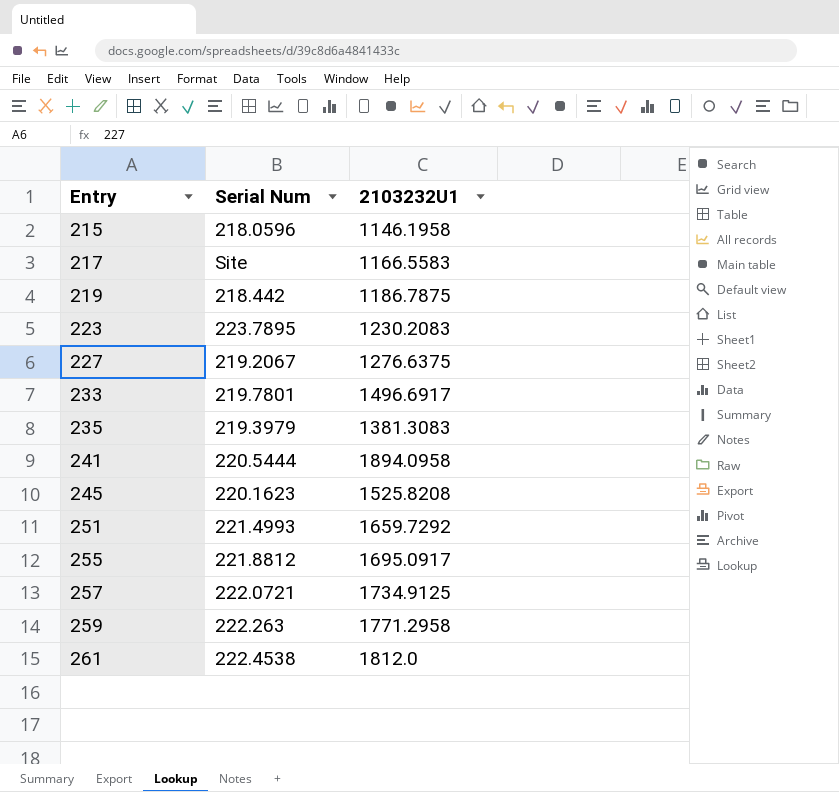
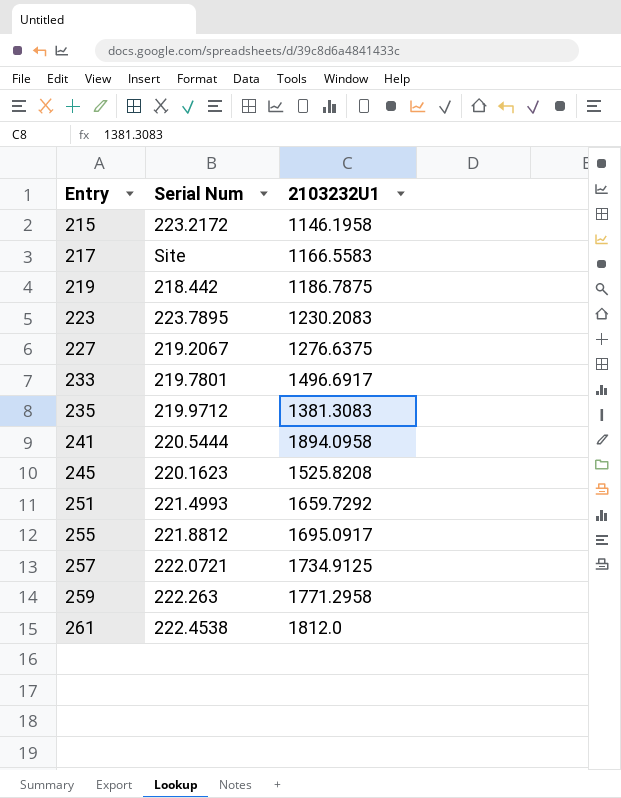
215 | Serial Num: 218.0596 -> 223.2172
235 | Serial Num: 219.3979 -> 219.9712

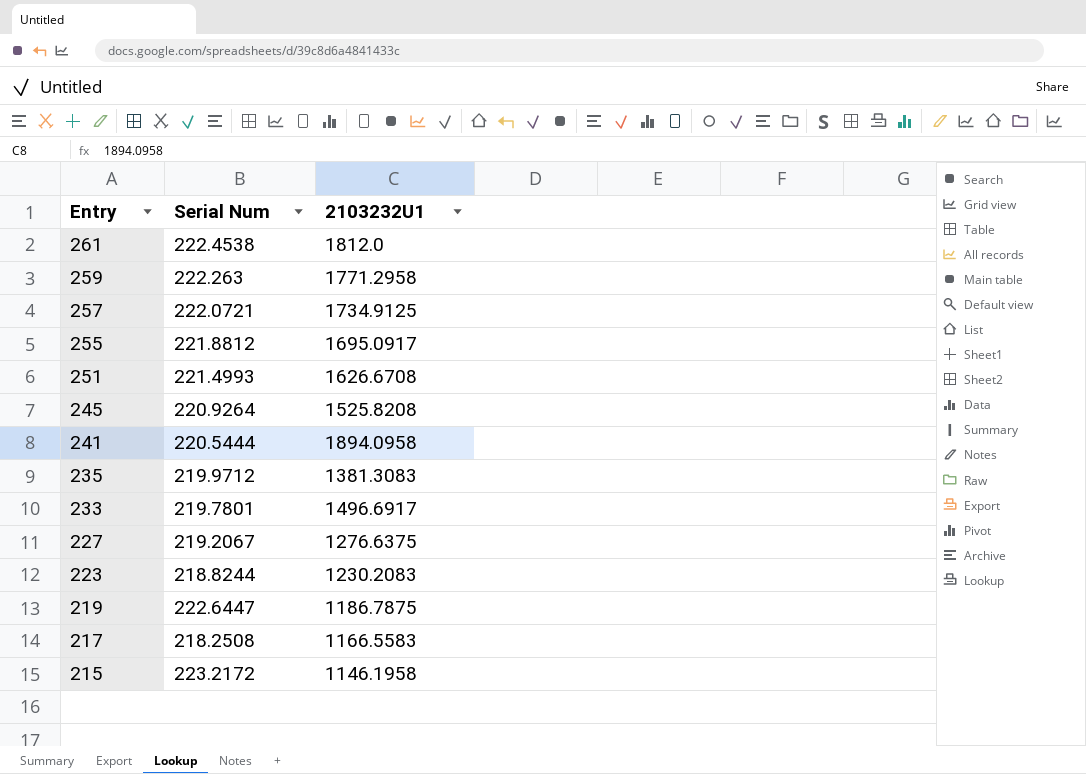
row order: Entry ascending -> Entry descending
251 | 2103232U1: 1659.7292 -> 1626.6708
245 | Serial Num: 220.1623 -> 220.9264
223 | Serial Num: 223.7895 -> 218.8244
219 | Serial Num: 218.442 -> 222.6447
217 | Serial Num: Site -> 218.2508

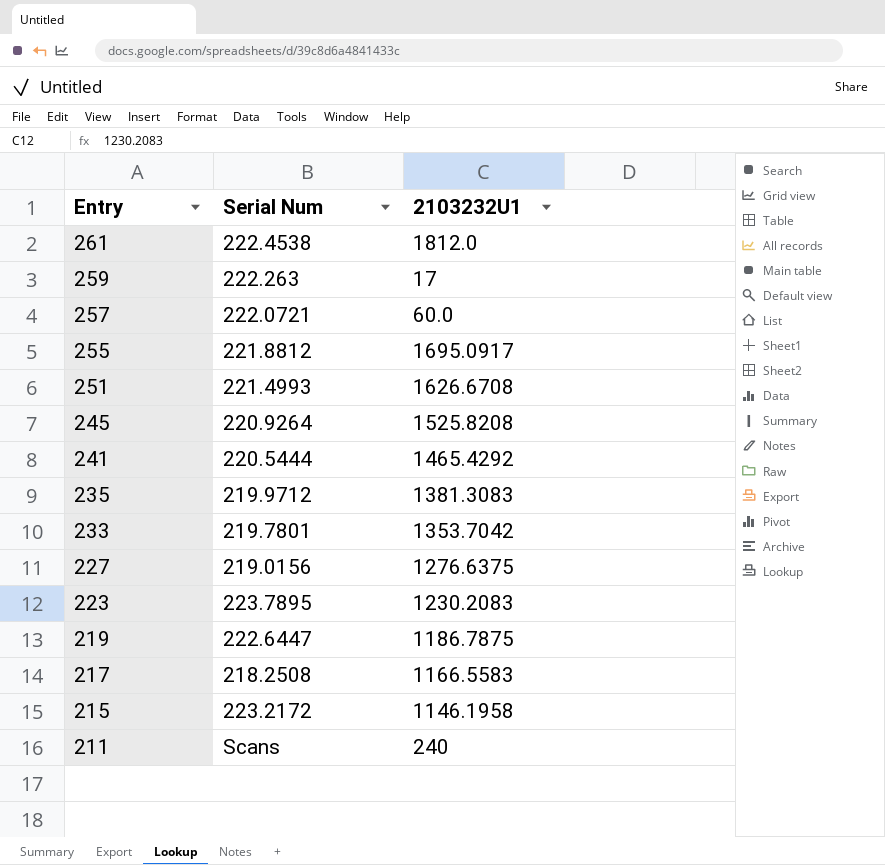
259 | 2103232U1: 1771.2958 -> 17
257 | 2103232U1: 1734.9125 -> 60.0
241 | 2103232U1: 1894.0958 -> 1465.4292
233 | 2103232U1: 1496.6917 -> 1353.7042
227 | Serial Num: 219.2067 -> 219.0156
223 | Serial Num: 218.8244 -> 223.7895
row 211: none -> Scans | 240

